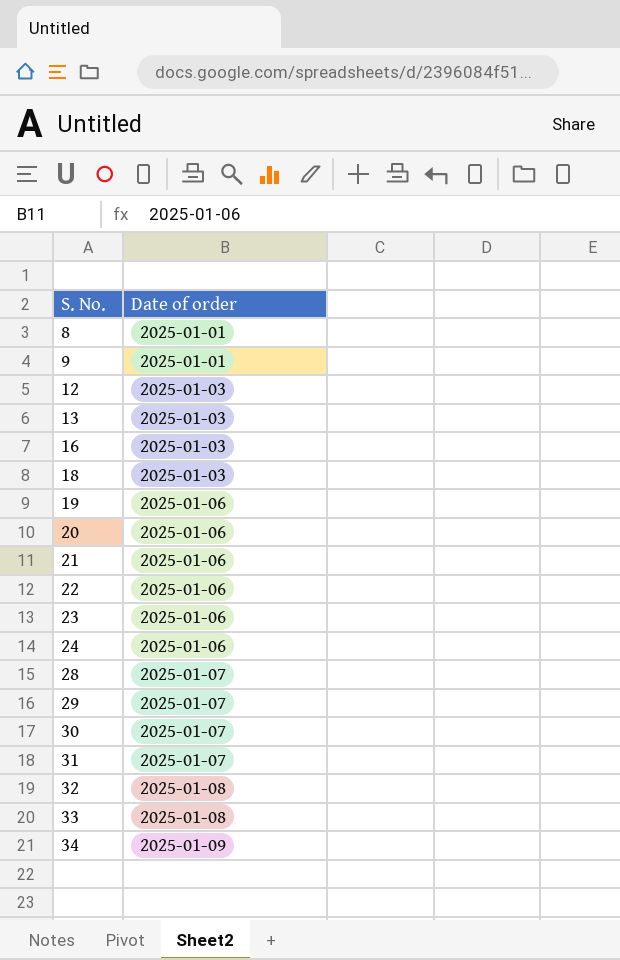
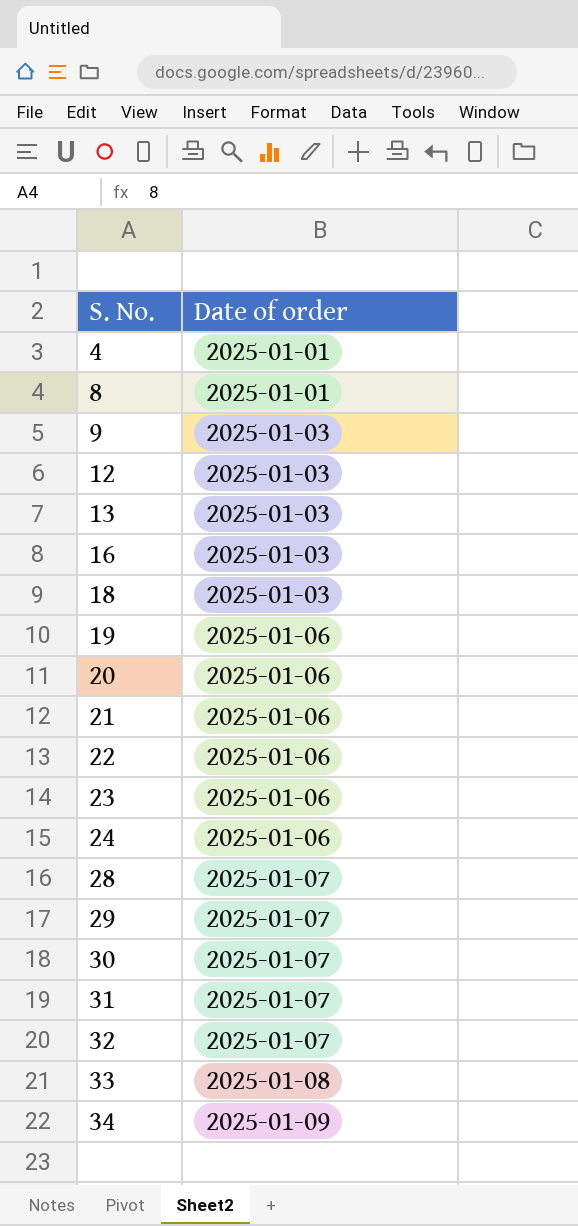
row 4: none -> 2025-01-01
9 | Date of order: 2025-01-01 -> 2025-01-03
32 | Date of order: 2025-01-08 -> 2025-01-07

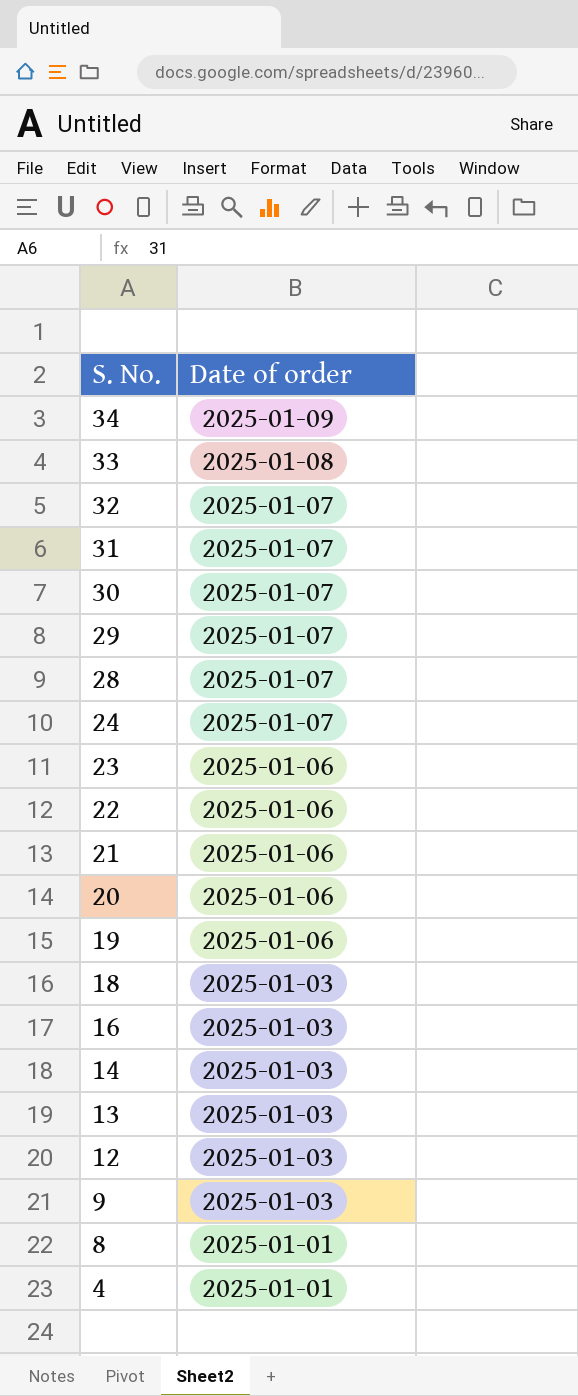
row order: S. No. ascending -> S. No. descending
24 | Date of order: 2025-01-06 -> 2025-01-07
row 14: none -> 2025-01-03

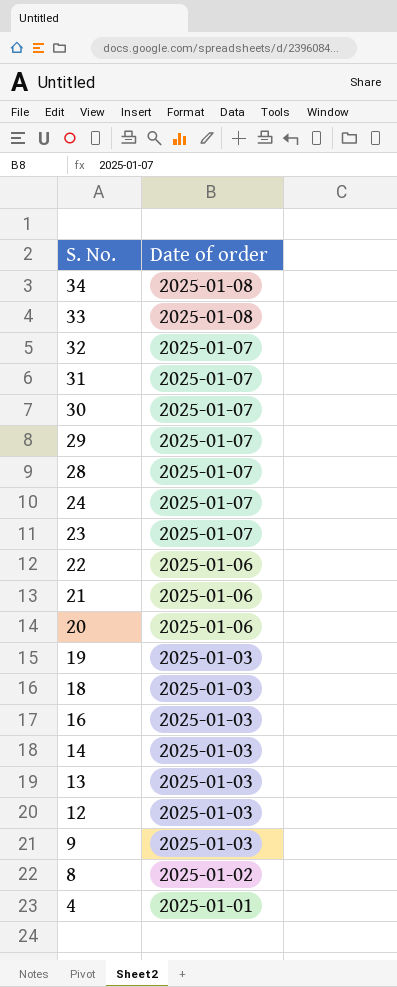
34 | Date of order: 2025-01-09 -> 2025-01-08
23 | Date of order: 2025-01-06 -> 2025-01-07
19 | Date of order: 2025-01-06 -> 2025-01-03
8 | Date of order: 2025-01-01 -> 2025-01-02

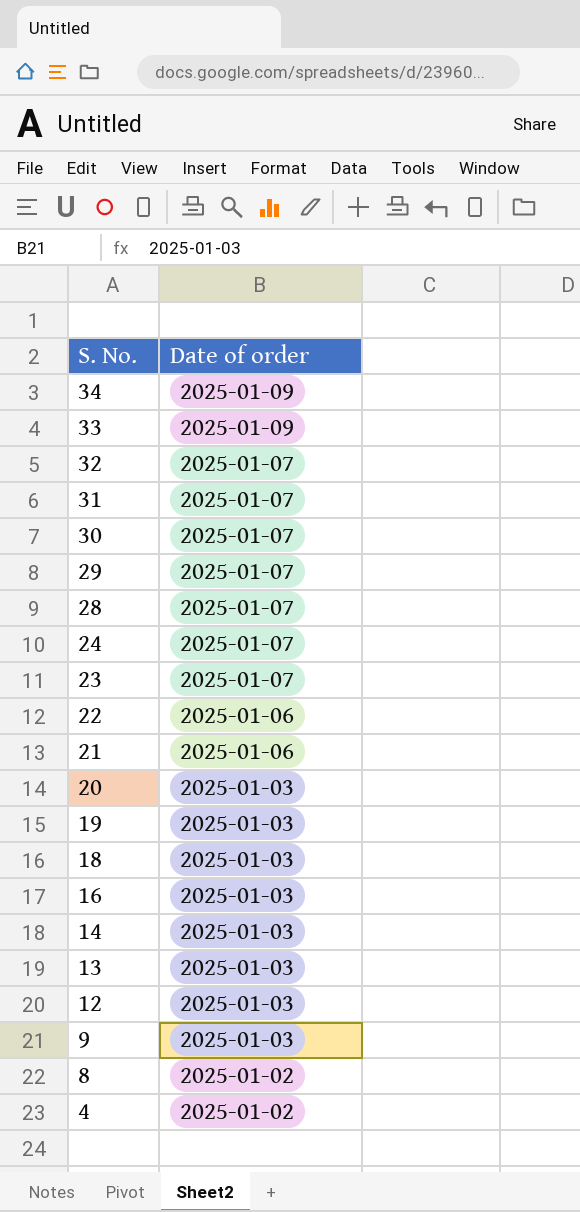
34 | Date of order: 2025-01-08 -> 2025-01-09
33 | Date of order: 2025-01-08 -> 2025-01-09
20 | Date of order: 2025-01-06 -> 2025-01-03
4 | Date of order: 2025-01-01 -> 2025-01-02

